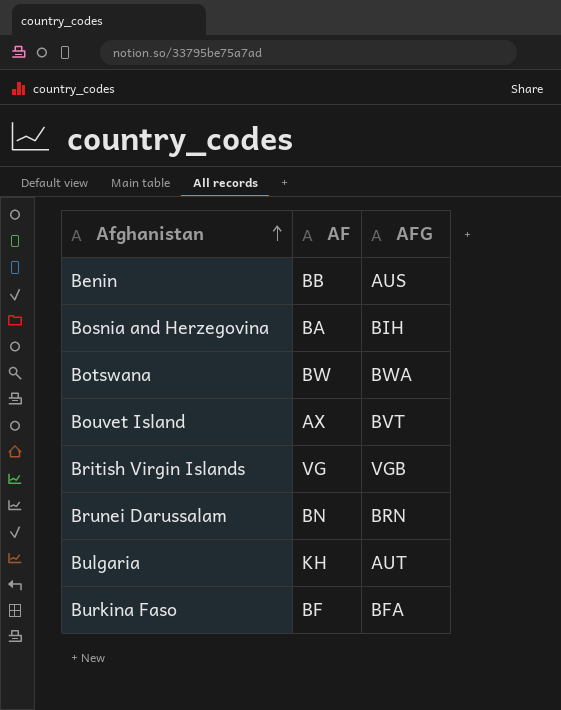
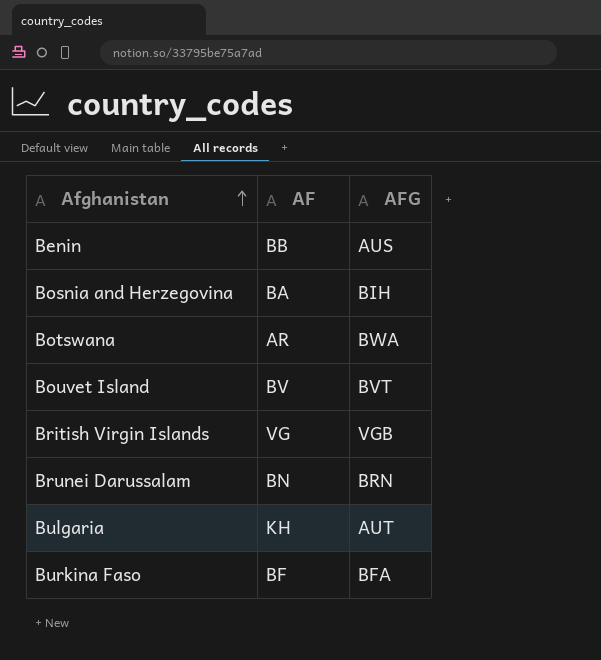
Botswana | AF: BW -> AR
Bouvet Island | AF: AX -> BV

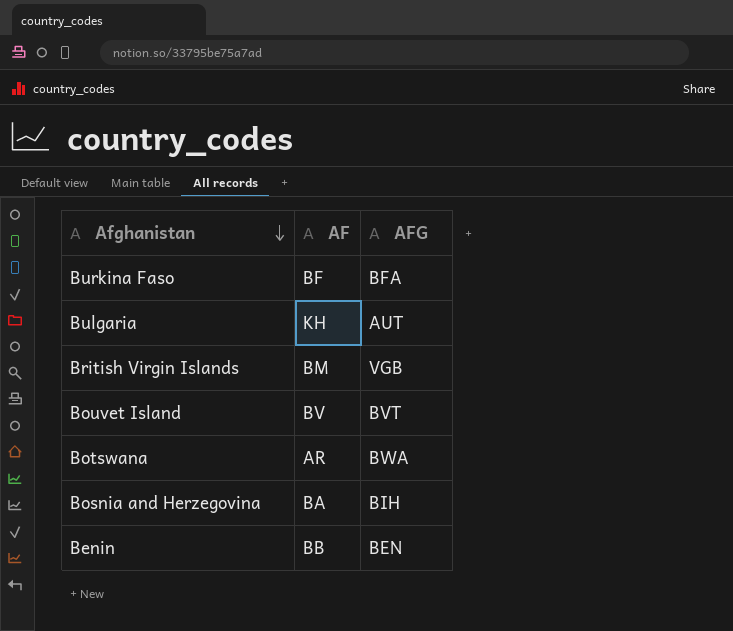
row order: Afghanistan ascending -> Afghanistan descending
row Brunei Darussalam: BN | BRN -> none
British Virgin Islands | AF: VG -> BM
Benin | AFG: AUS -> BEN

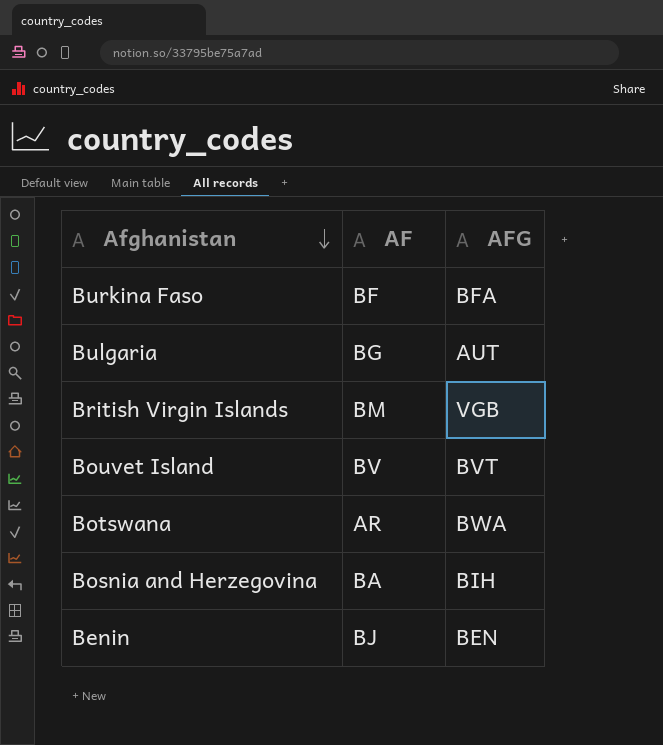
Bulgaria | AF: KH -> BG
Benin | AF: BB -> BJ

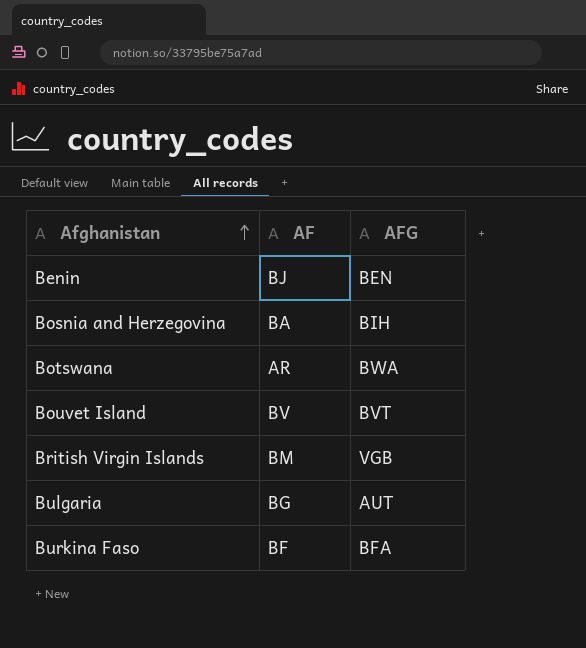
row order: Afghanistan descending -> Afghanistan ascending

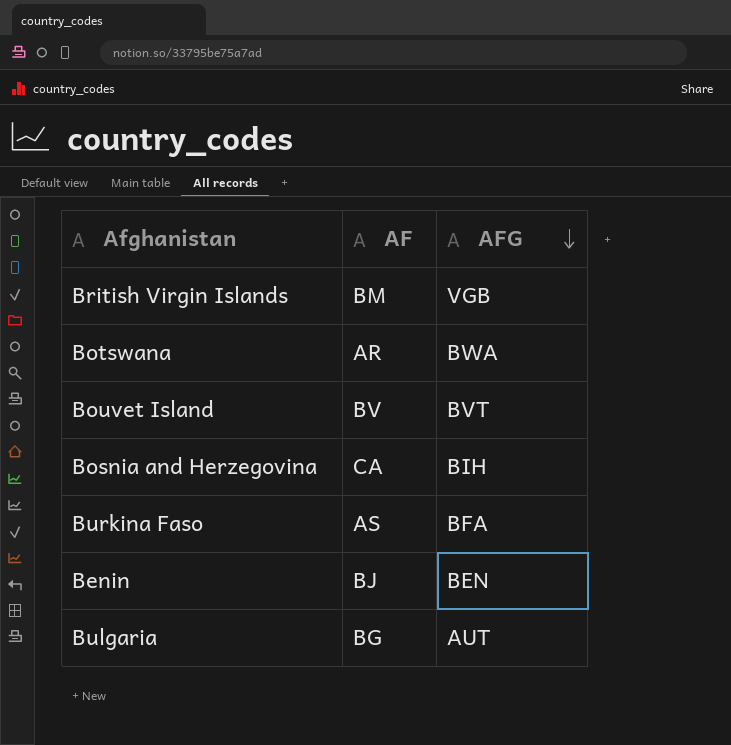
row order: Afghanistan ascending -> AFG descending
Bosnia and Herzegovina | AF: BA -> CA
Burkina Faso | AF: BF -> AS

